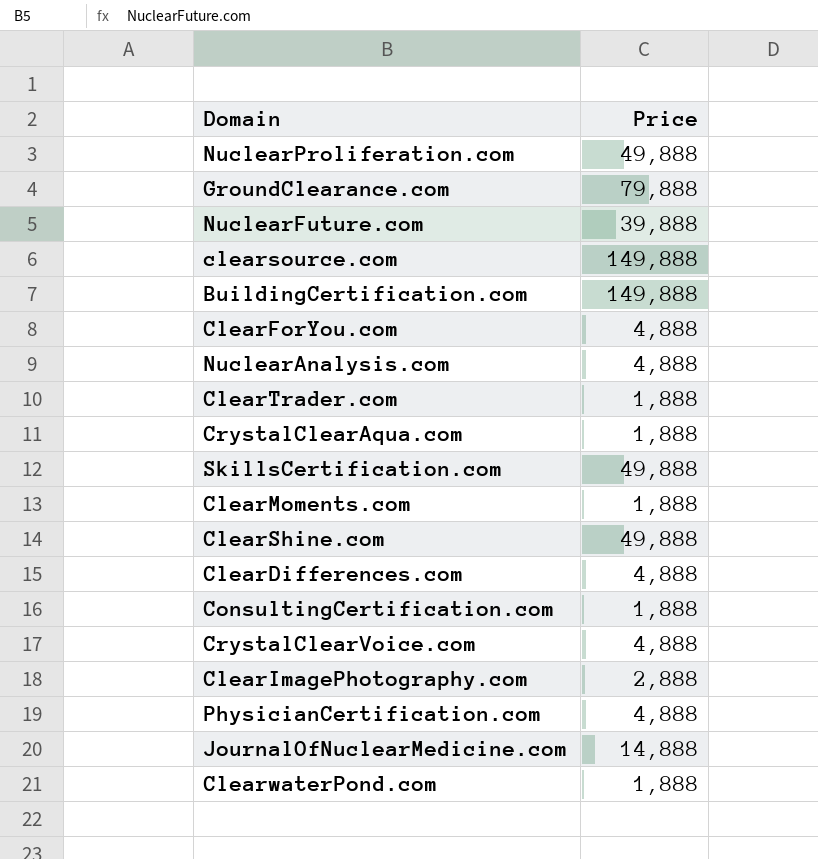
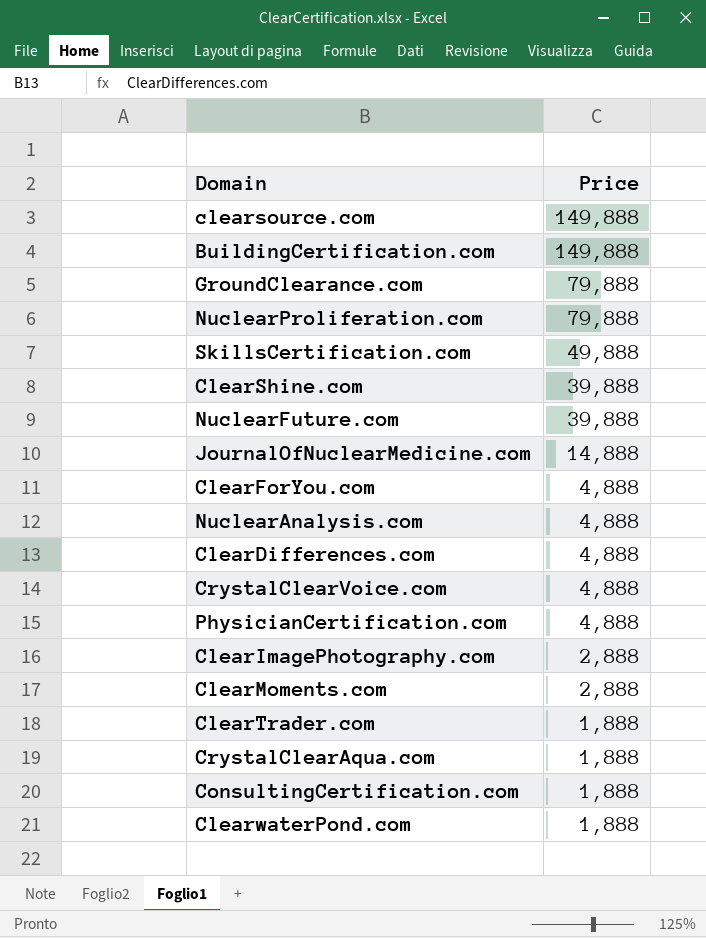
row order: none -> Price descending
NuclearProliferation.com | Price: 49,888 -> 79,888
ClearShine.com | Price: 49,888 -> 39,888
ClearMoments.com | Price: 1,888 -> 2,888

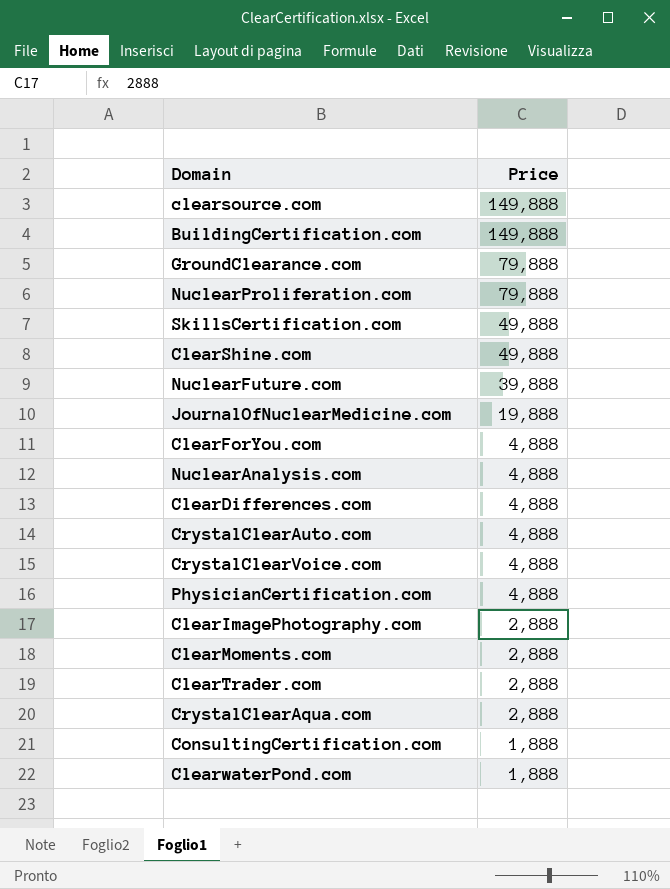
ClearShine.com | Price: 39,888 -> 49,888
JournalOfNuclearMedicine.com | Price: 14,888 -> 19,888
row CrystalClearAuto.com: none -> 4,888
ClearTrader.com | Price: 1,888 -> 2,888
CrystalClearAqua.com | Price: 1,888 -> 2,888

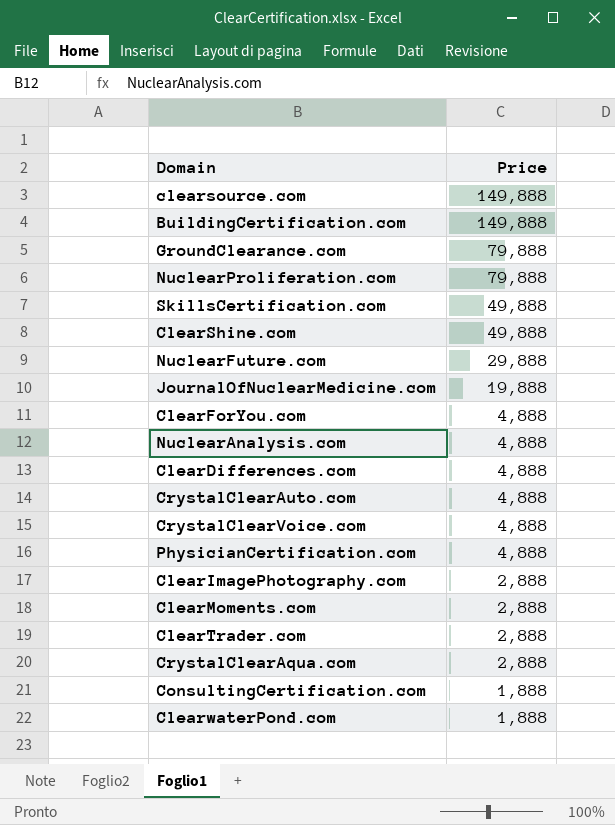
NuclearFuture.com | Price: 39,888 -> 29,888

